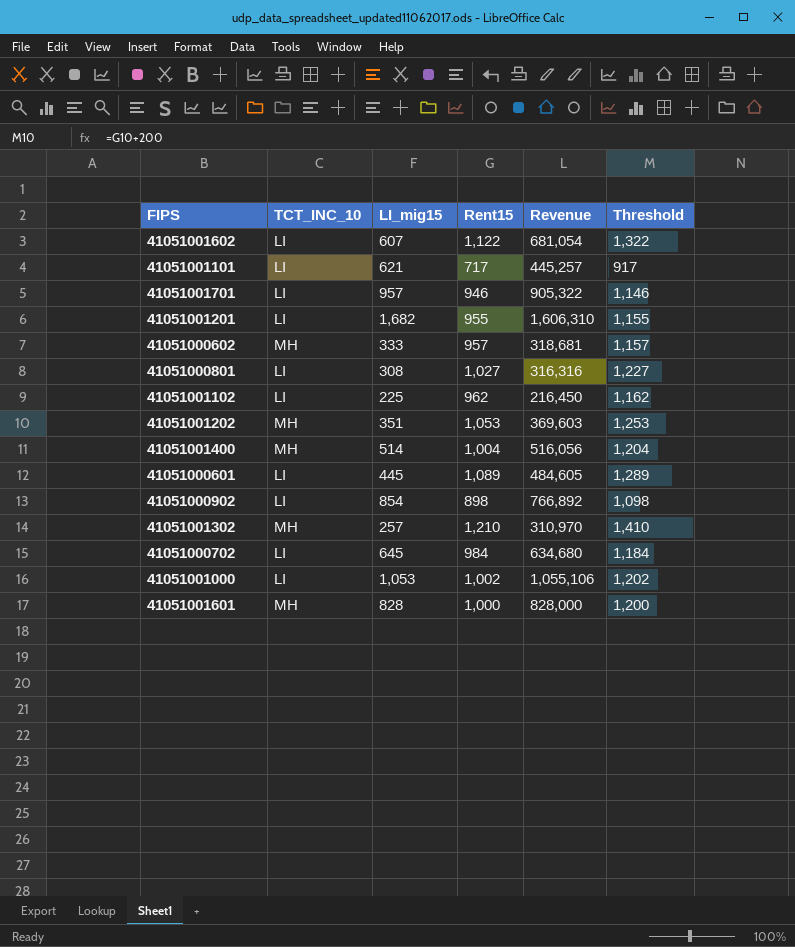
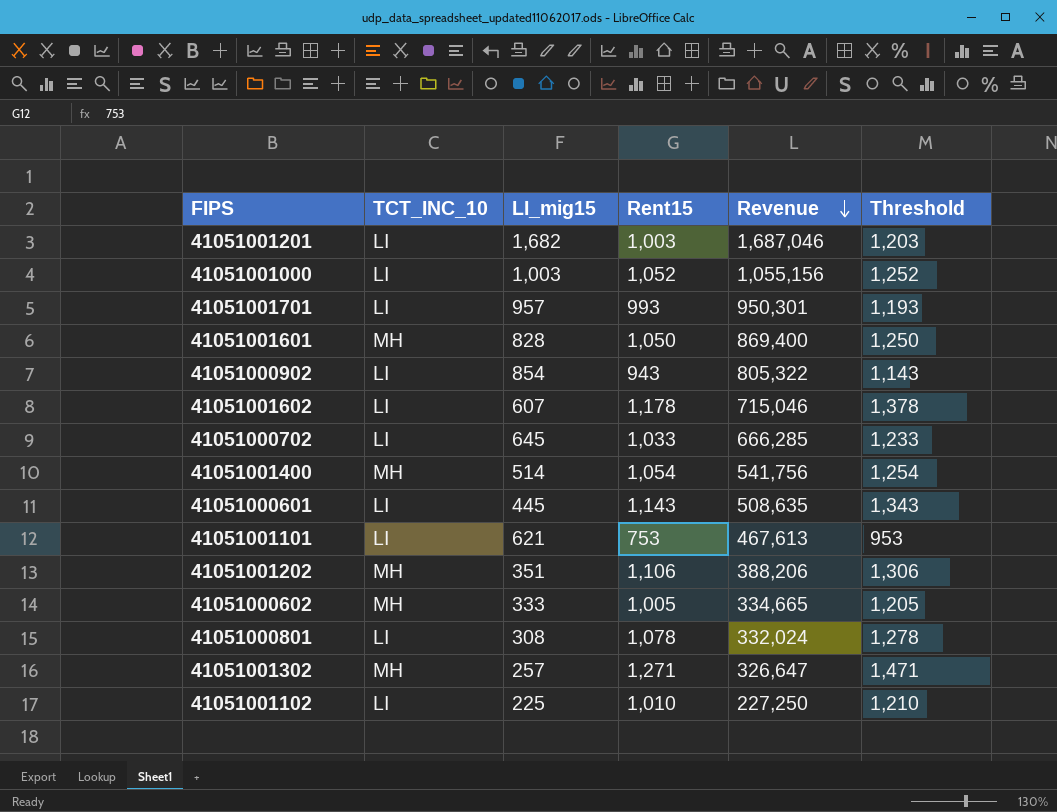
row order: none -> Revenue descending
41051001201 | Rent15: 955 -> 1,003
41051001201 | Revenue: 1,606,310 -> 1,687,046
41051001201 | Threshold: 1,155 -> 1,203
41051001000 | LI_mig15: 1,053 -> 1,003
41051001000 | Rent15: 1,002 -> 1,052
41051001000 | Revenue: 1,055,106 -> 1,055,156
41051001000 | Threshold: 1,202 -> 1,252
41051001701 | Rent15: 946 -> 993
41051001701 | Revenue: 905,322 -> 950,301
41051001701 | Threshold: 1,146 -> 1,193
41051001601 | Rent15: 1,000 -> 1,050
41051001601 | Revenue: 828,000 -> 869,400
41051001601 | Threshold: 1,200 -> 1,250
41051000902 | Rent15: 898 -> 943
41051000902 | Revenue: 766,892 -> 805,322
41051000902 | Threshold: 1,098 -> 1,143
41051001602 | Rent15: 1,122 -> 1,178
41051001602 | Revenue: 681,054 -> 715,046
41051001602 | Threshold: 1,322 -> 1,378
41051000702 | Rent15: 984 -> 1,033
41051000702 | Revenue: 634,680 -> 666,285
41051000702 | Threshold: 1,184 -> 1,233
41051001400 | Rent15: 1,004 -> 1,054
41051001400 | Revenue: 516,056 -> 541,756
41051001400 | Threshold: 1,204 -> 1,254
41051000601 | Rent15: 1,089 -> 1,143
41051000601 | Revenue: 484,605 -> 508,635
41051000601 | Threshold: 1,289 -> 1,343
41051001101 | Rent15: 717 -> 753
41051001101 | Revenue: 445,257 -> 467,613
41051001101 | Threshold: 917 -> 953
41051001202 | Rent15: 1,053 -> 1,106
41051001202 | Revenue: 369,603 -> 388,206
41051001202 | Threshold: 1,253 -> 1,306
41051000602 | Rent15: 957 -> 1,005
41051000602 | Revenue: 318,681 -> 334,665
41051000602 | Threshold: 1,157 -> 1,205
41051000801 | Rent15: 1,027 -> 1,078
41051000801 | Revenue: 316,316 -> 332,024
41051000801 | Threshold: 1,227 -> 1,278
41051001302 | Rent15: 1,210 -> 1,271
41051001302 | Revenue: 310,970 -> 326,647
41051001302 | Threshold: 1,410 -> 1,471
41051001102 | Rent15: 962 -> 1,010
41051001102 | Revenue: 216,450 -> 227,250
41051001102 | Threshold: 1,162 -> 1,210

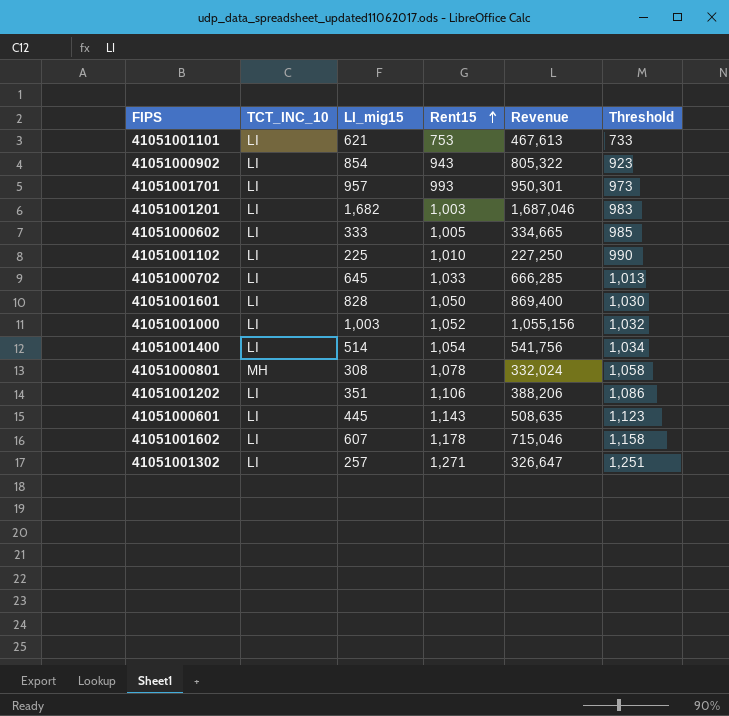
row order: Revenue descending -> Rent15 ascending
column Threshold | formula: [Rent15] + 200 -> [Rent15] - 20
41051000602 | TCT_INC_10: MH -> LI
41051001601 | TCT_INC_10: MH -> LI
41051001400 | TCT_INC_10: MH -> LI
41051000801 | TCT_INC_10: LI -> MH
41051001202 | TCT_INC_10: MH -> LI
41051001302 | TCT_INC_10: MH -> LI

